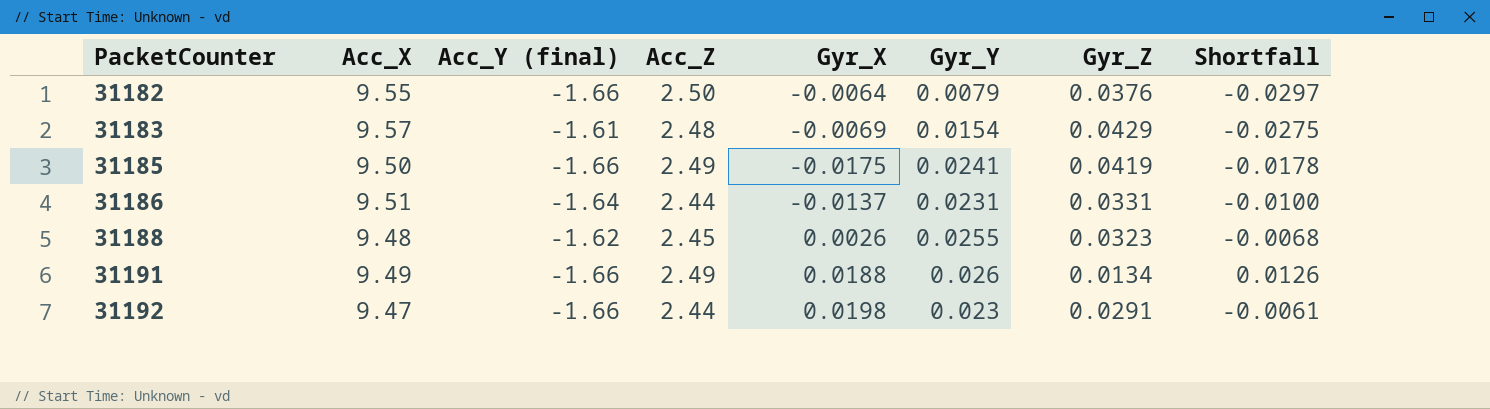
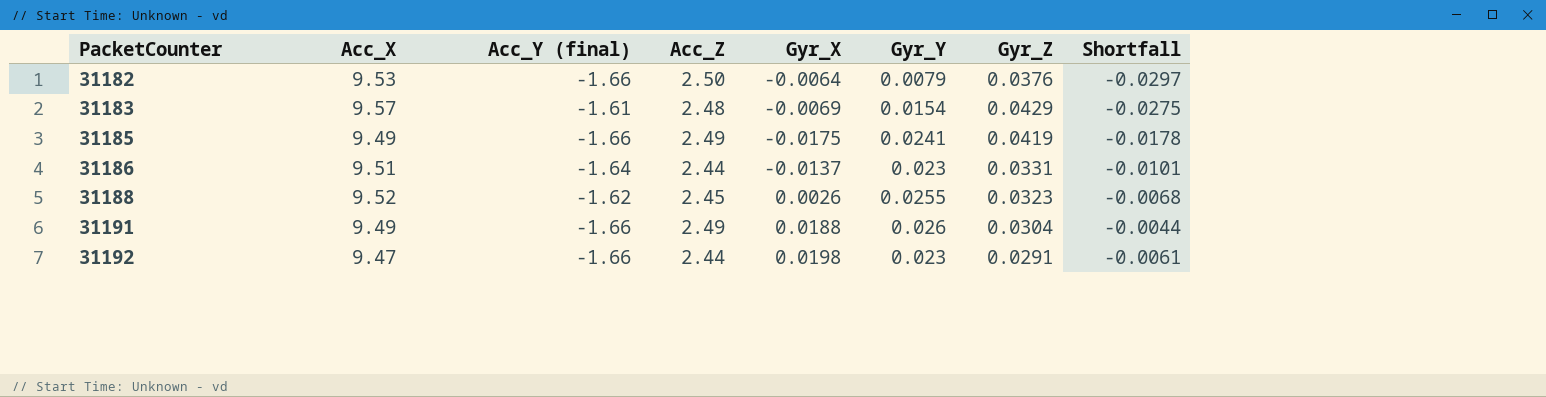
31182 | Acc_X: 9.55 -> 9.53
31185 | Acc_X: 9.50 -> 9.49
31186 | Gyr_Y: 0.0231 -> 0.023
31186 | Shortfall: -0.0100 -> -0.0101
31188 | Acc_X: 9.48 -> 9.52
31191 | Gyr_Z: 0.0134 -> 0.0304
31191 | Shortfall: 0.0126 -> -0.0044

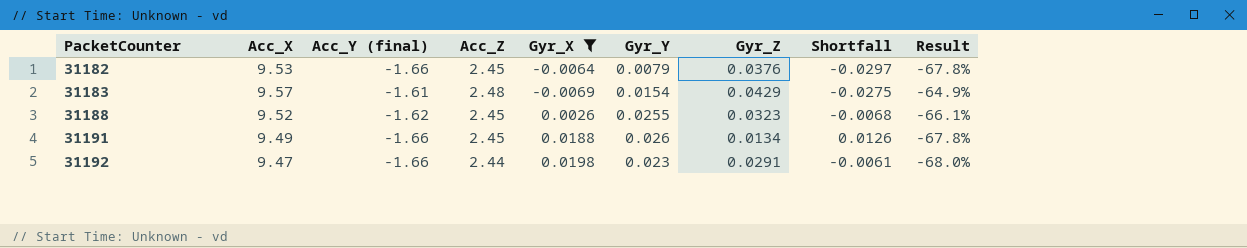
filter: none -> Gyr_X >= -0.0069
column Result | formula: none -> [Acc_Y (final)] / [Acc_Z]
31182 | Acc_Z: 2.50 -> 2.45
31191 | Acc_Z: 2.49 -> 2.45
31191 | Gyr_Z: 0.0304 -> 0.0134
31191 | Shortfall: -0.0044 -> 0.0126

